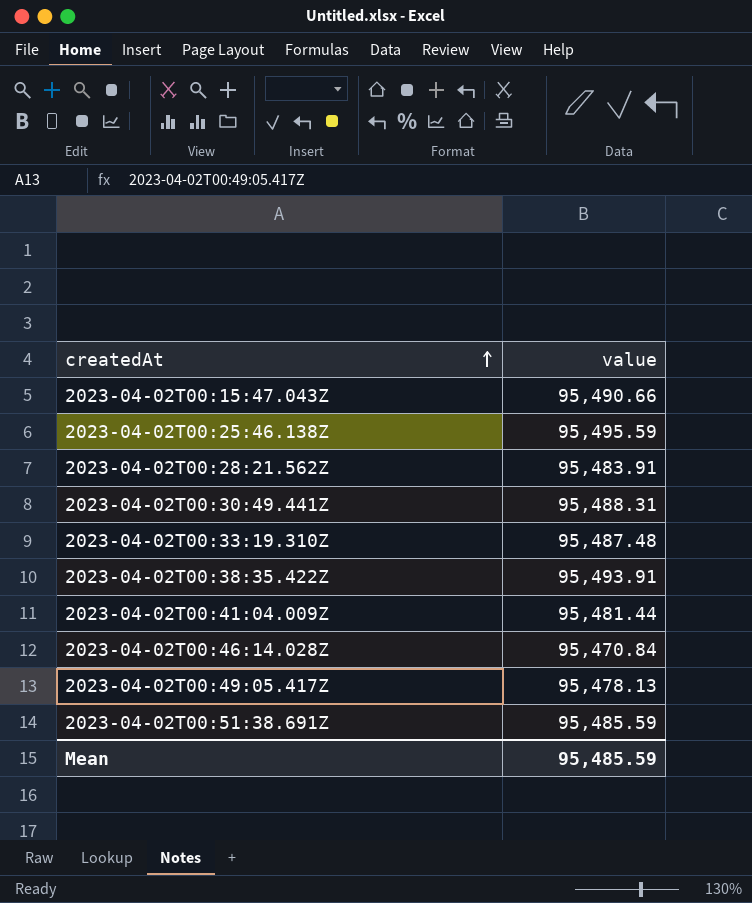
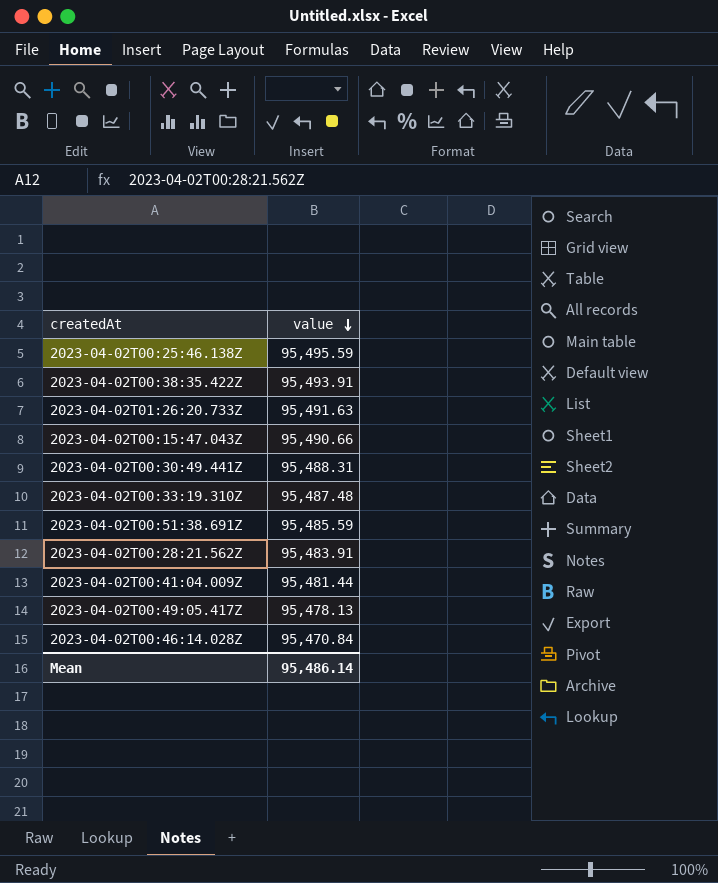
row order: createdAt ascending -> value descending
row 2023-04-02T01:26:20.733Z: none -> 95,491.63
Mean | value: 95,485.59 -> 95,486.14

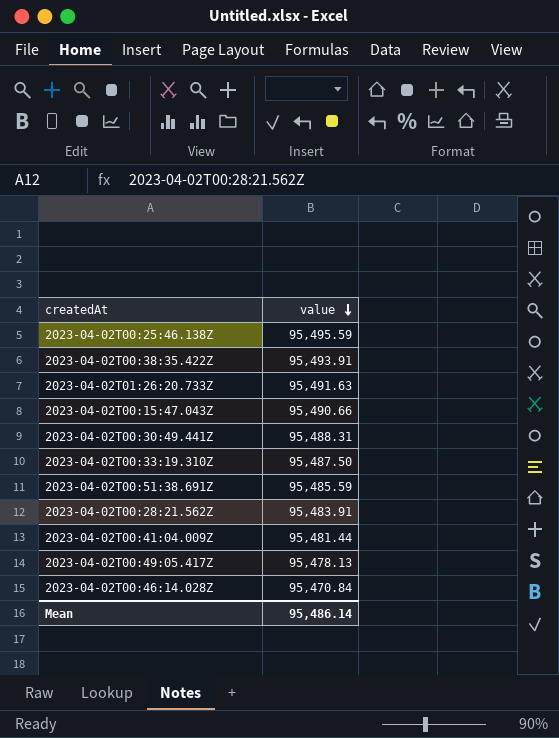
2023-04-02T00:33:19.310Z | value: 95,487.48 -> 95,487.50

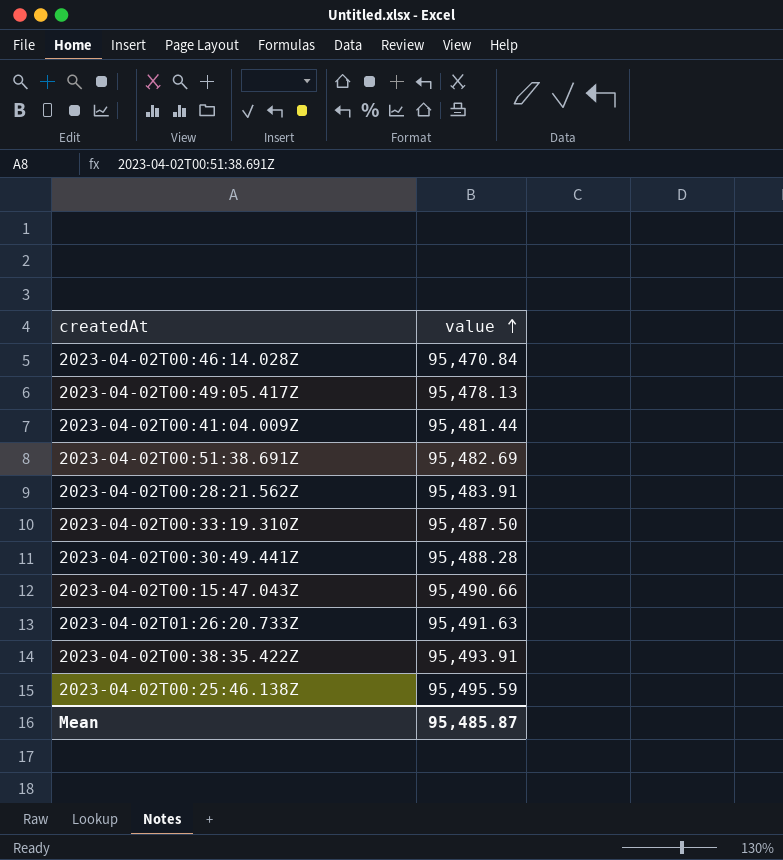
row order: value descending -> value ascending
2023-04-02T00:51:38.691Z | value: 95,485.59 -> 95,482.69
2023-04-02T00:30:49.441Z | value: 95,488.31 -> 95,488.28
Mean | value: 95,486.14 -> 95,485.87

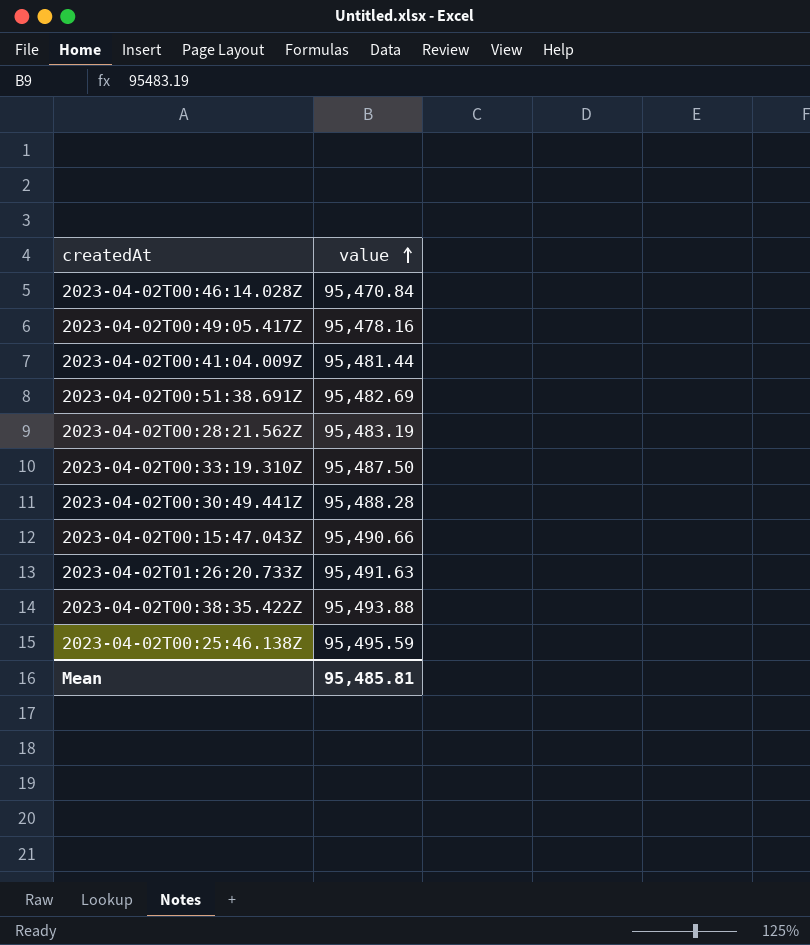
2023-04-02T00:49:05.417Z | value: 95,478.13 -> 95,478.16
2023-04-02T00:28:21.562Z | value: 95,483.91 -> 95,483.19
2023-04-02T00:38:35.422Z | value: 95,493.91 -> 95,493.88
Mean | value: 95,485.87 -> 95,485.81

